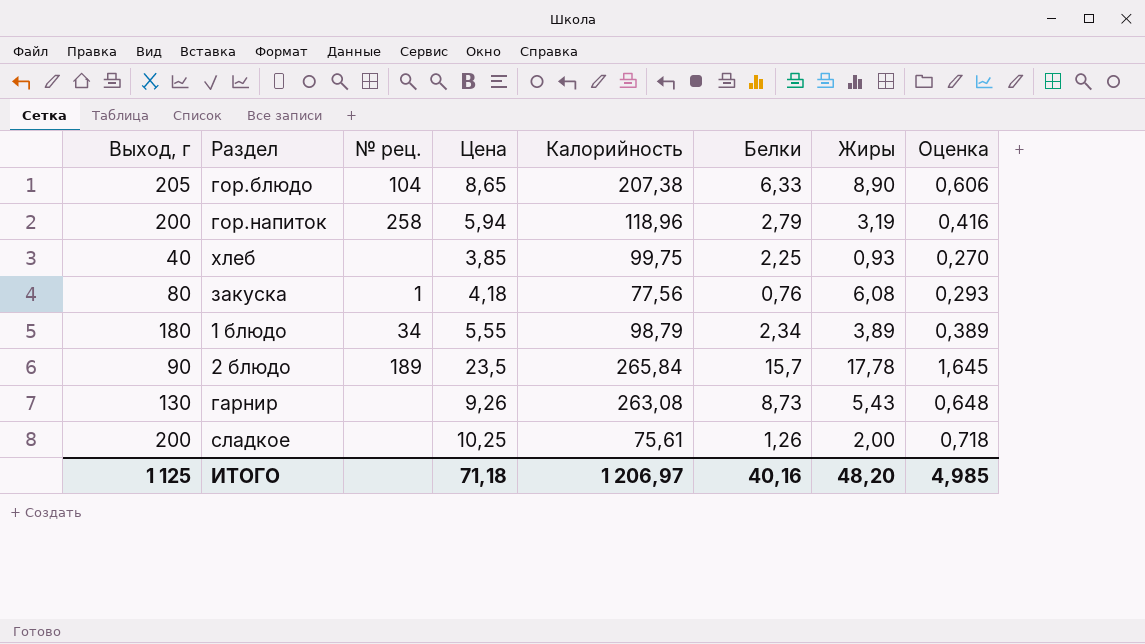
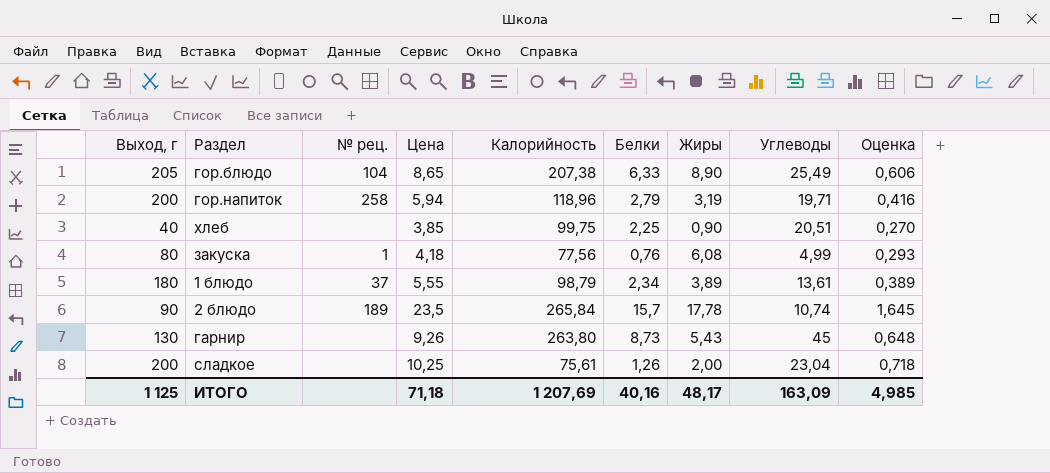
column Углеводы | position: none -> 8
хлеб | Жиры: 0,93 -> 0,90
1 блюдо | № рец.: 34 -> 37
гарнир | Калорийность: 263,08 -> 263,80
ИТОГО | Калорийность: 1 206,97 -> 1 207,69
ИТОГО | Жиры: 48,20 -> 48,17

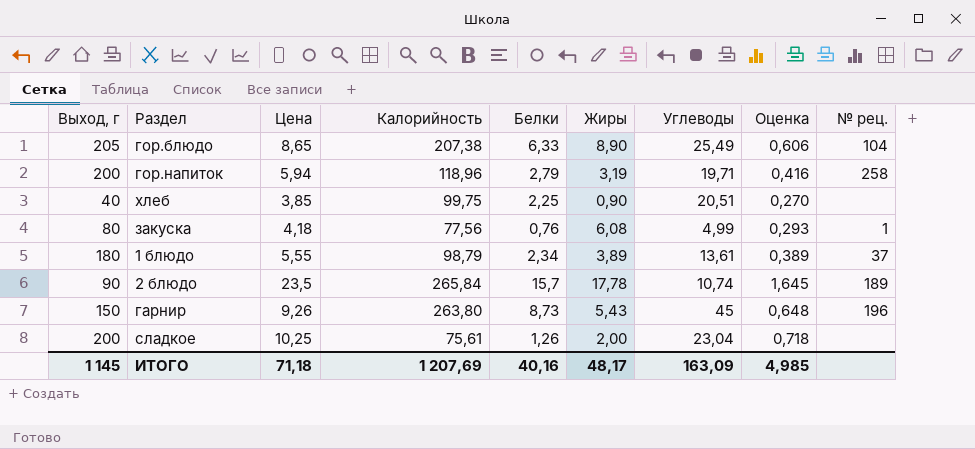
column № рец. | position: 3 -> 9
гарнир | Выход, г: 130 -> 150
гарнир | № рец.: none -> 196
ИТОГО | Выход, г: 1 125 -> 1 145

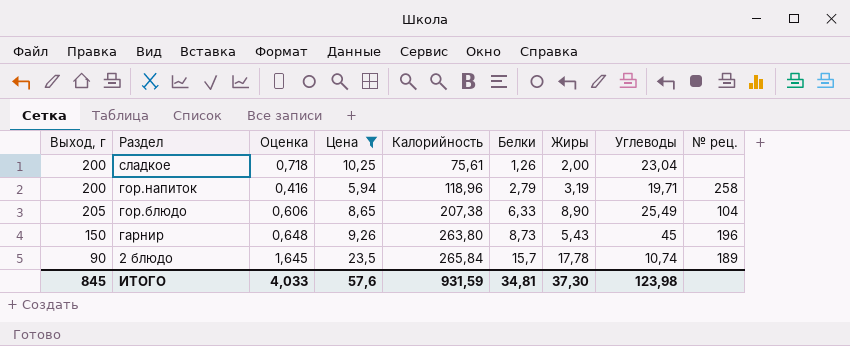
filter: none -> Цена >= 5,94
row order: none -> Раздел descending
column Оценка | position: 8 -> 3
ИТОГО | Выход, г: 1 145 -> 845
ИТОГО | Оценка: 4,985 -> 4,033
ИТОГО | Цена: 71,18 -> 57,6
ИТОГО | Калорийность: 1 207,69 -> 931,59
ИТОГО | Белки: 40,16 -> 34,81
ИТОГО | Жиры: 48,17 -> 37,30
ИТОГО | Углеводы: 163,09 -> 123,98

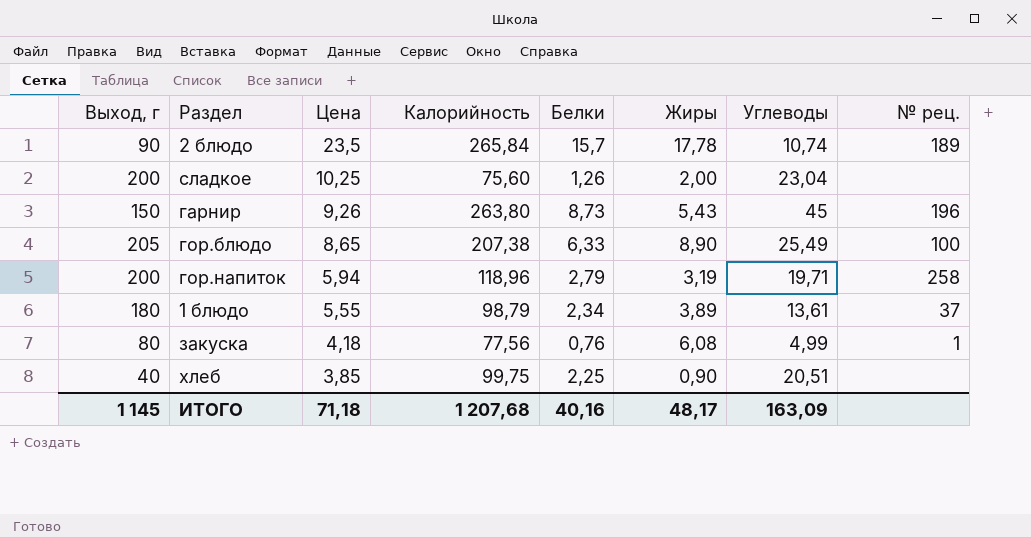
filter: Цена >= 5,94 -> none
row order: Раздел descending -> Цена descending
column Оценка | formula: [Цена] * 0,07 -> none
сладкое | Калорийность: 75,61 -> 75,60
гор.блюдо | № рец.: 104 -> 100
ИТОГО | Выход, г: 845 -> 1 145
ИТОГО | Цена: 57,6 -> 71,18
ИТОГО | Калорийность: 931,59 -> 1 207,68
ИТОГО | Белки: 34,81 -> 40,16
ИТОГО | Жиры: 37,30 -> 48,17
ИТОГО | Углеводы: 123,98 -> 163,09

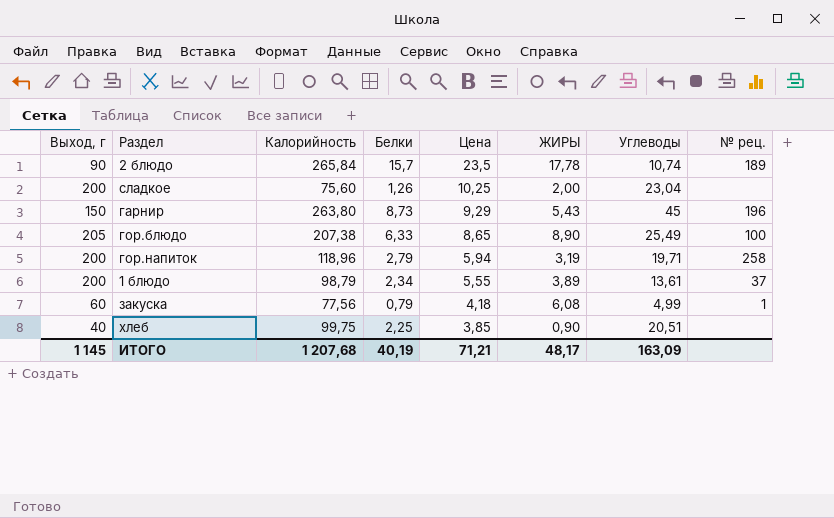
column Цена | position: 3 -> 5
column name: Жиры -> ЖИРЫ
гарнир | Цена: 9,26 -> 9,29
1 блюдо | Выход, г: 180 -> 200
закуска | Выход, г: 80 -> 60
закуска | Белки: 0,76 -> 0,79
ИТОГО | Белки: 40,16 -> 40,19
ИТОГО | Цена: 71,18 -> 71,21

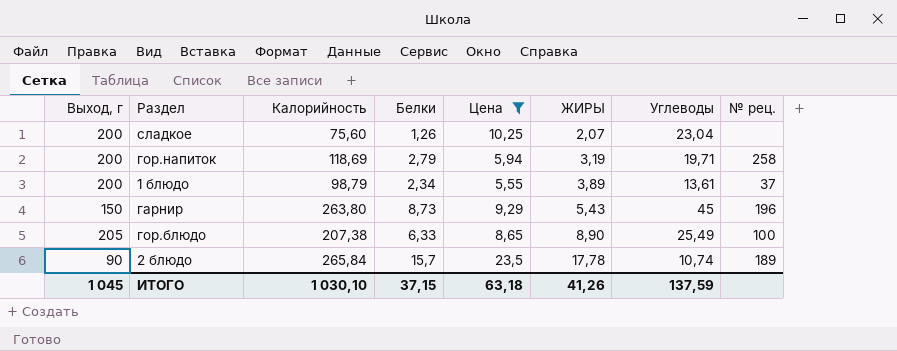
filter: none -> Цена >= 5,55
row order: Цена descending -> ЖИРЫ ascending
сладкое | ЖИРЫ: 2,00 -> 2,07
гор.напиток | Калорийность: 118,96 -> 118,69
ИТОГО | Выход, г: 1 145 -> 1 045
ИТОГО | Калорийность: 1 207,68 -> 1 030,10
ИТОГО | Белки: 40,19 -> 37,15
ИТОГО | Цена: 71,21 -> 63,18
ИТОГО | ЖИРЫ: 48,17 -> 41,26
ИТОГО | Углеводы: 163,09 -> 137,59

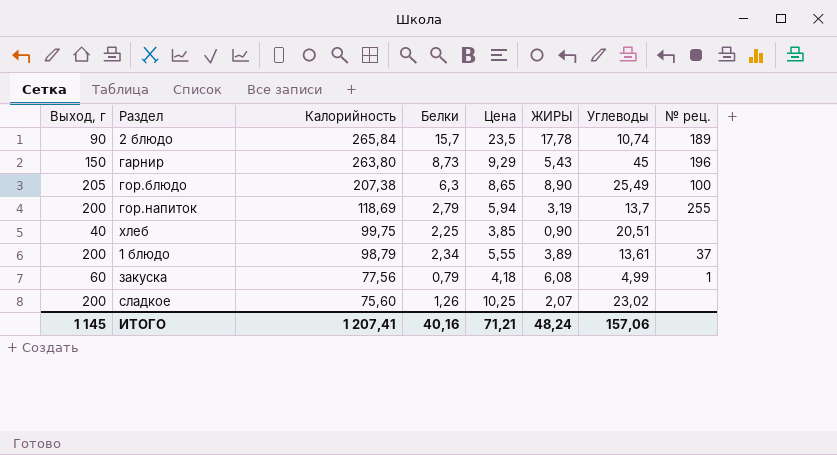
filter: Цена >= 5,55 -> none
row order: ЖИРЫ ascending -> Калорийность descending
гор.блюдо | Белки: 6,33 -> 6,3
гор.напиток | Углеводы: 19,71 -> 13,7
гор.напиток | № рец.: 258 -> 255
сладкое | Углеводы: 23,04 -> 23,02
ИТОГО | Выход, г: 1 045 -> 1 145
ИТОГО | Калорийность: 1 030,10 -> 1 207,41
ИТОГО | Белки: 37,15 -> 40,16
ИТОГО | Цена: 63,18 -> 71,21
ИТОГО | ЖИРЫ: 41,26 -> 48,24
ИТОГО | Углеводы: 137,59 -> 157,06

